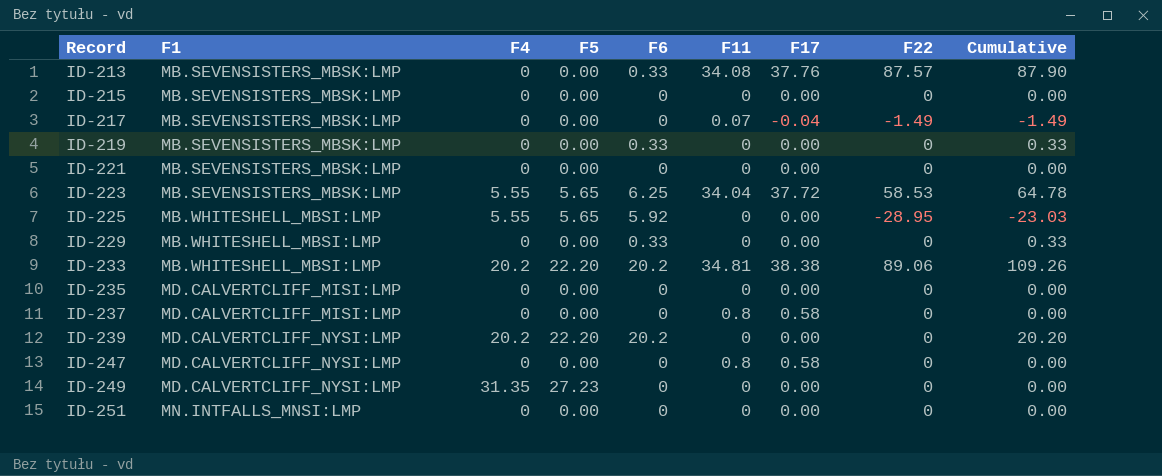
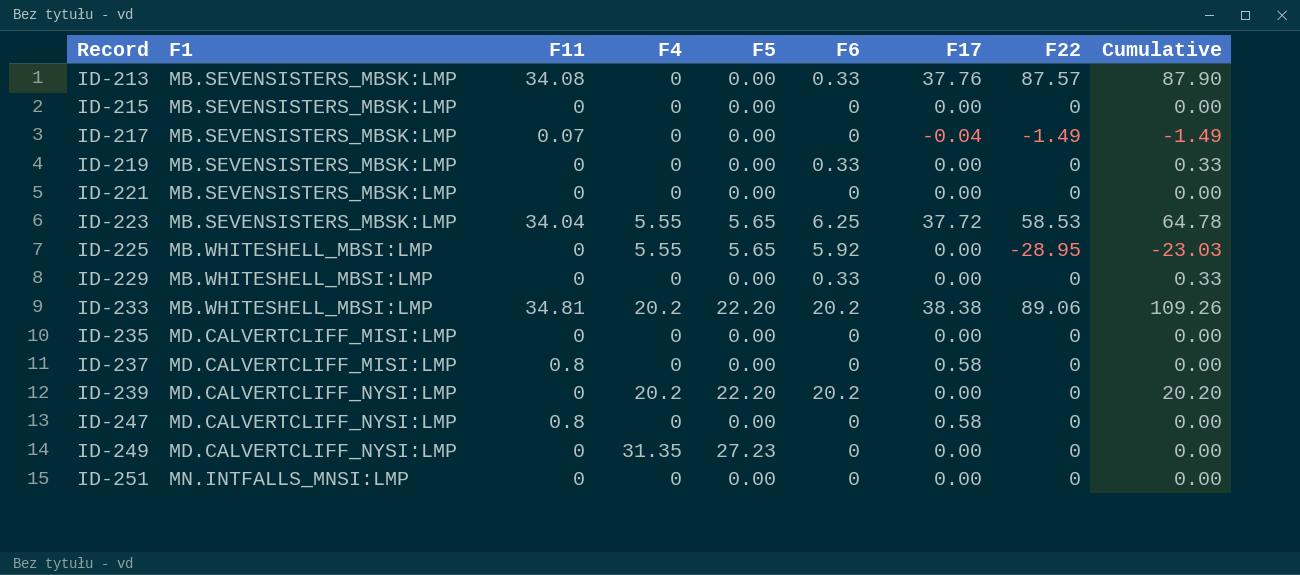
column F11 | position: 6 -> 3

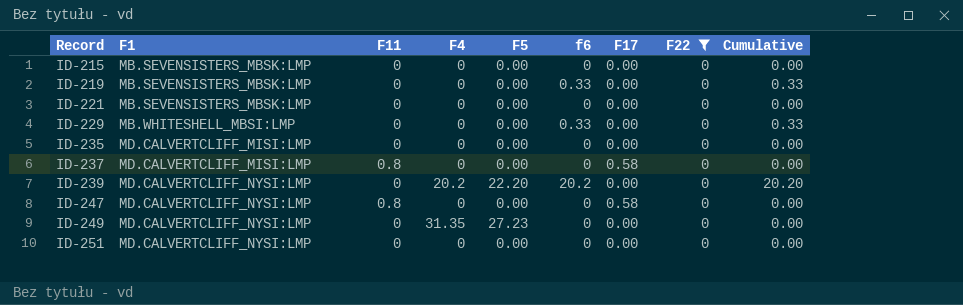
filter: none -> F22 = 0
column name: F6 -> f6
ID-251 | F1: MN.INTFALLS_MNSI:LMP -> MD.CALVERTCLIFF_NYSI:LMP

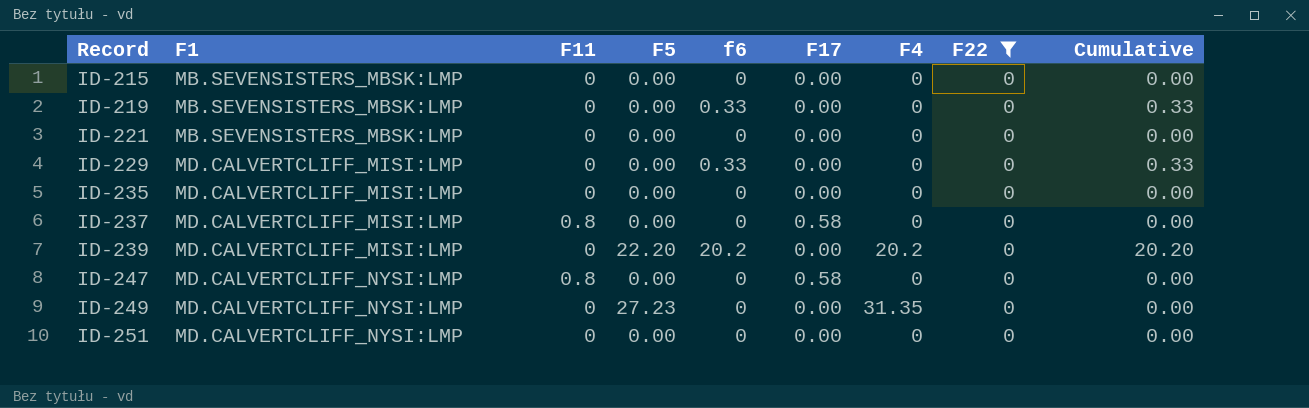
column F4 | position: 4 -> 7
ID-229 | F1: MB.WHITESHELL_MBSI:LMP -> MD.CALVERTCLIFF_MISI:LMP
ID-239 | F1: MD.CALVERTCLIFF_NYSI:LMP -> MD.CALVERTCLIFF_MISI:LMP

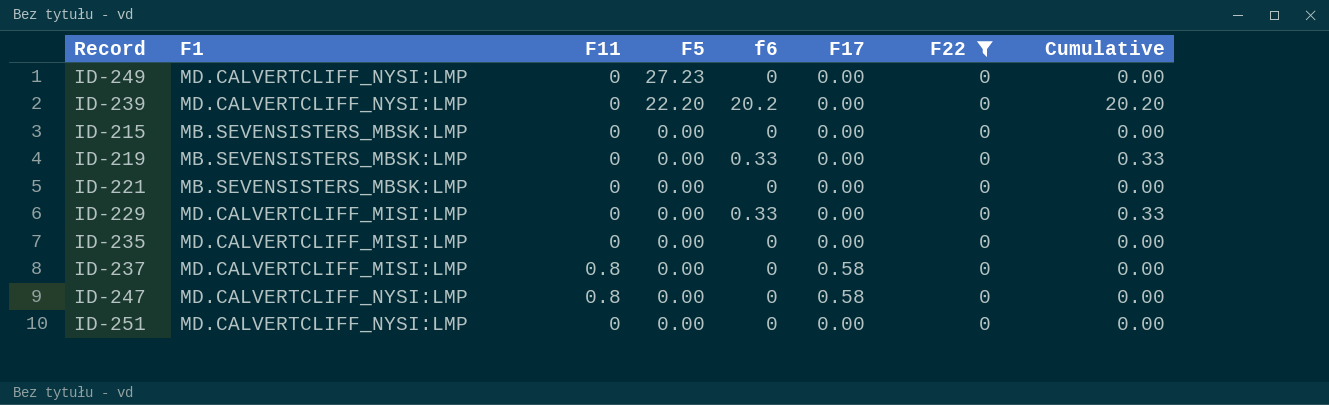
row order: Record ascending -> F5 descending
column F4 | position: 7 -> none
ID-239 | F1: MD.CALVERTCLIFF_MISI:LMP -> MD.CALVERTCLIFF_NYSI:LMP

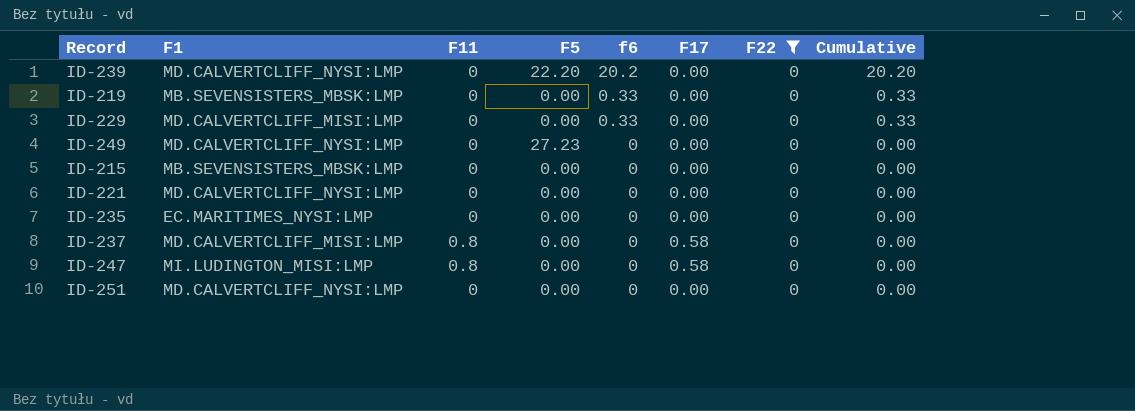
row order: F5 descending -> f6 descending
ID-221 | F1: MB.SEVENSISTERS_MBSK:LMP -> MD.CALVERTCLIFF_NYSI:LMP
ID-235 | F1: MD.CALVERTCLIFF_MISI:LMP -> EC.MARITIMES_NYSI:LMP
ID-247 | F1: MD.CALVERTCLIFF_NYSI:LMP -> MI.LUDINGTON_MISI:LMP

